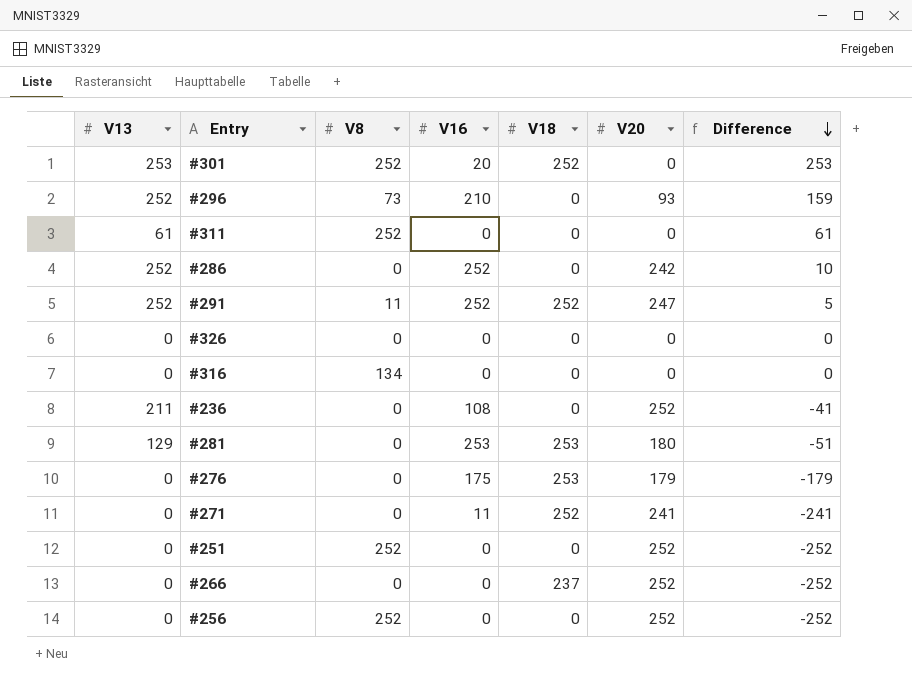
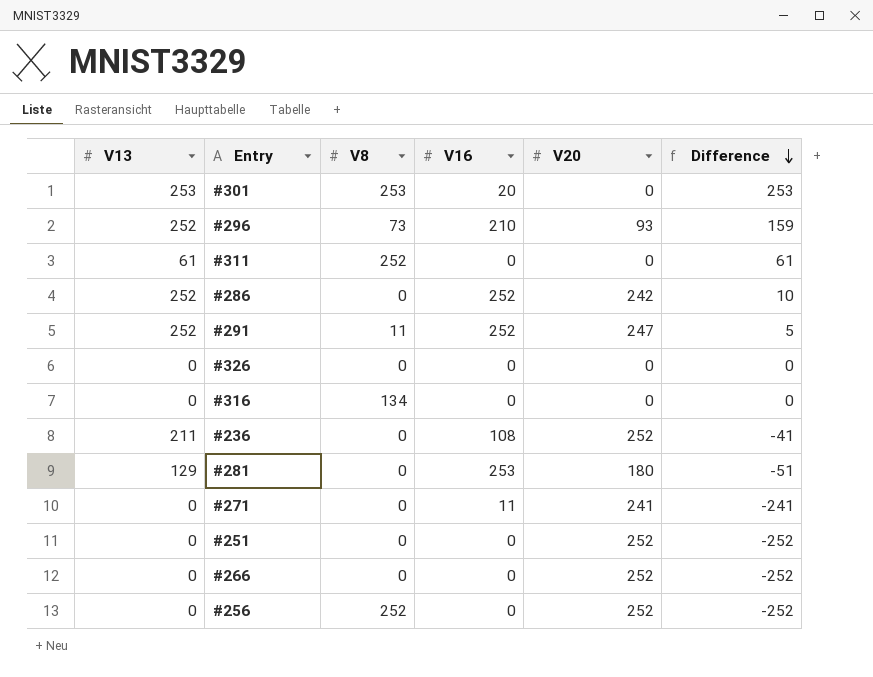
column V18 | position: 5 -> none
row #276: 0 | 0 | 175 | 253 | 179 | -179 -> none
#301 | V8: 252 -> 253
#251 | V8: 252 -> 0

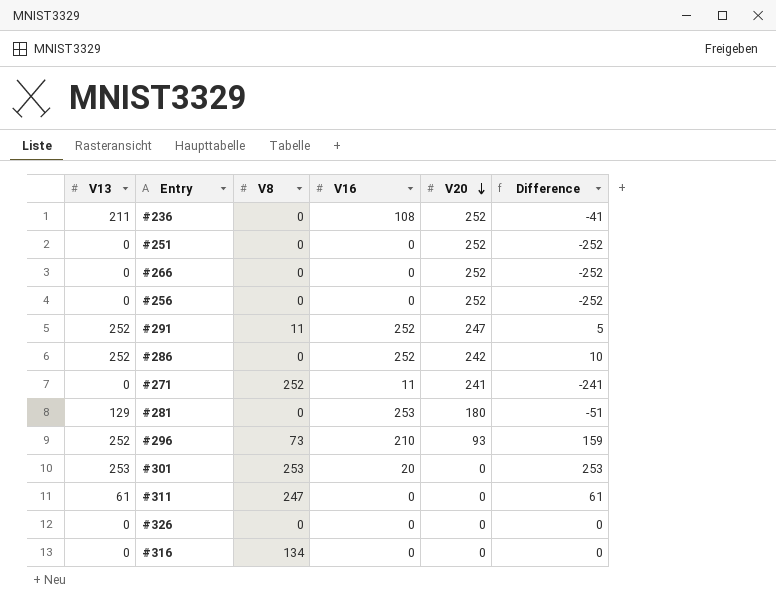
row order: Difference descending -> V20 descending
#256 | V8: 252 -> 0
#271 | V8: 0 -> 252
#311 | V8: 252 -> 247

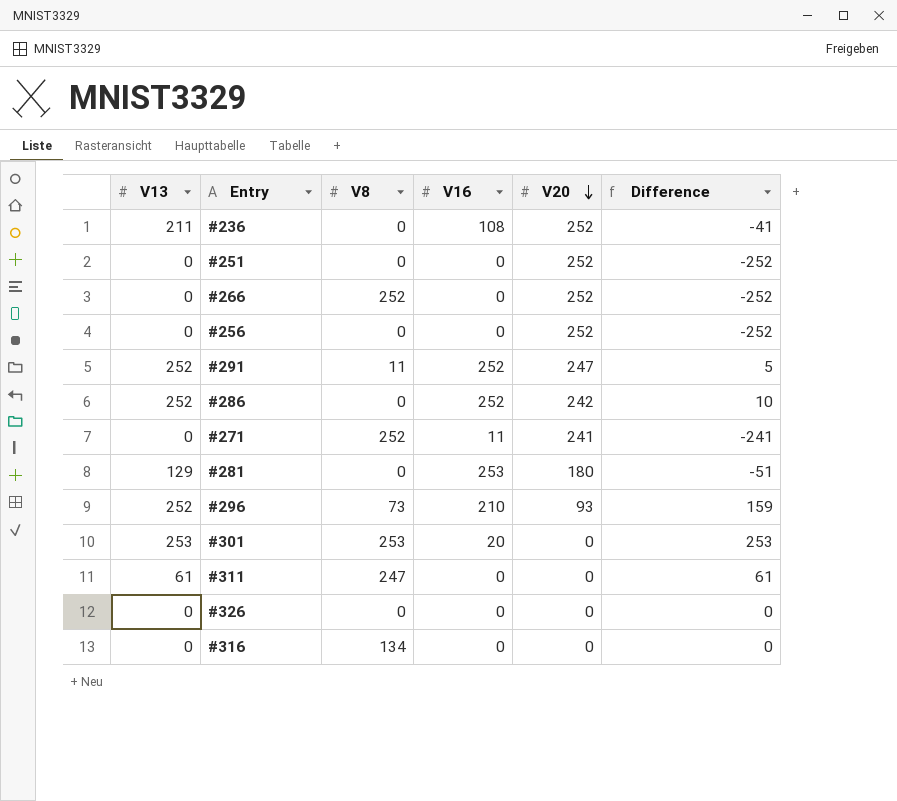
#266 | V8: 0 -> 252

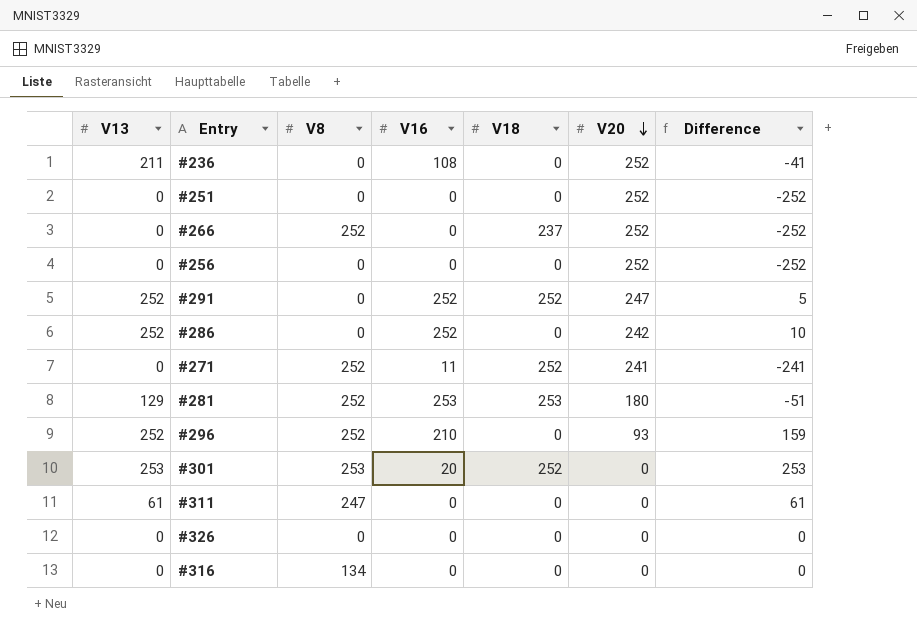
column V18 | position: none -> 5
#291 | V8: 11 -> 0
#281 | V8: 0 -> 252
#296 | V8: 73 -> 252

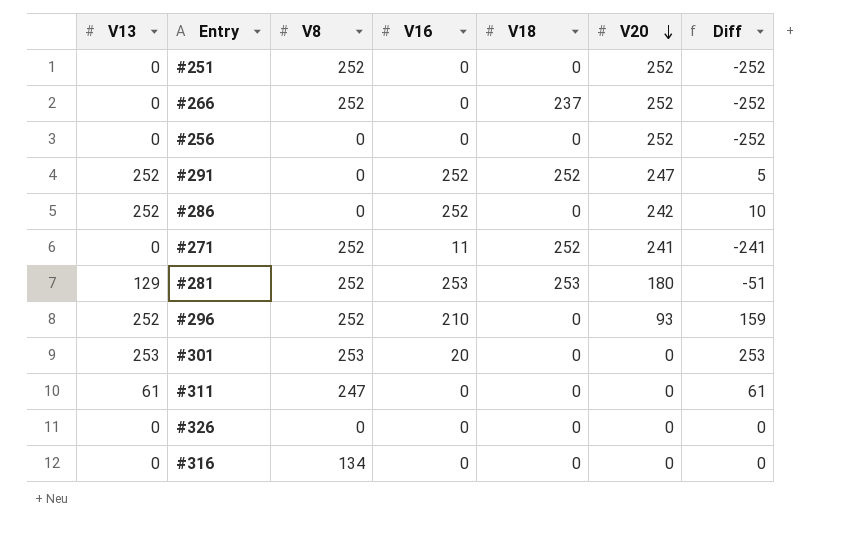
column name: Difference -> Diff
row #236: 211 | 0 | 108 | 0 | 252 | -41 -> none
#251 | V8: 0 -> 252
#301 | V18: 252 -> 0

